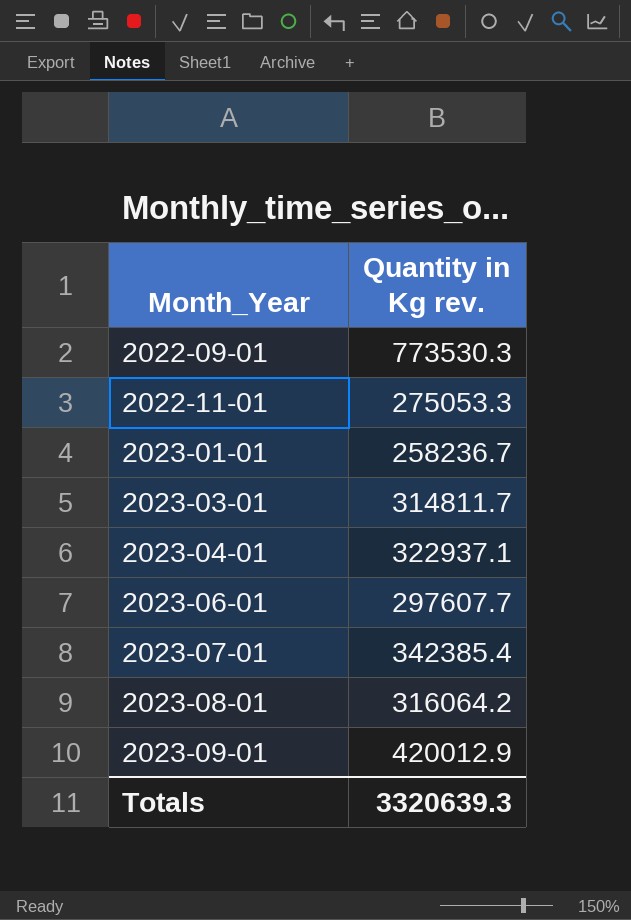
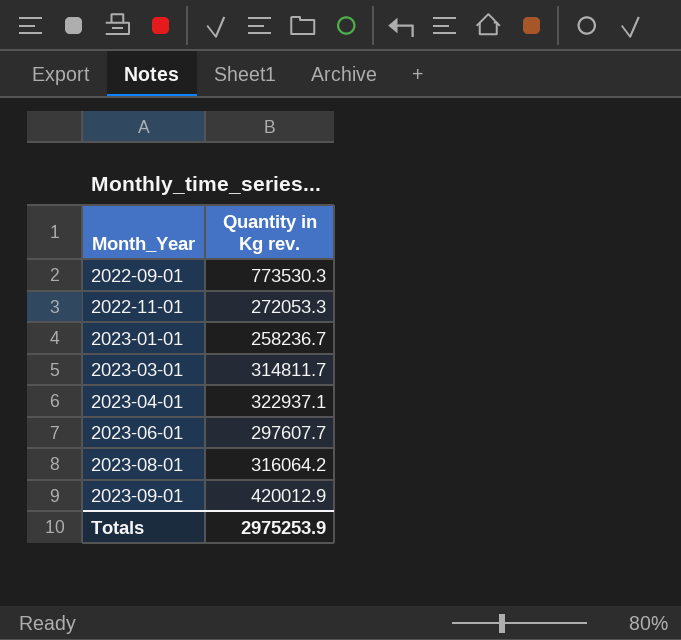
row 2023-07-01: 342385.4 -> none
2022-11-01 | Quantity in Kg rev.: 275053.3 -> 272053.3
Totals | Quantity in Kg rev.: 3320639.3 -> 2975253.9

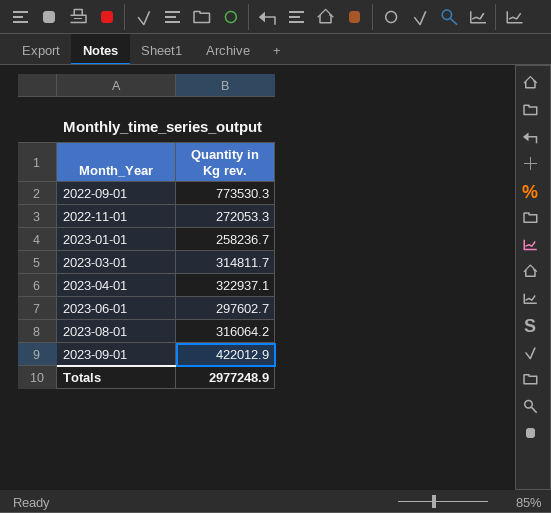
2023-06-01 | Quantity in Kg rev.: 297607.7 -> 297602.7
2023-09-01 | Quantity in Kg rev.: 420012.9 -> 422012.9
Totals | Quantity in Kg rev.: 2975253.9 -> 2977248.9

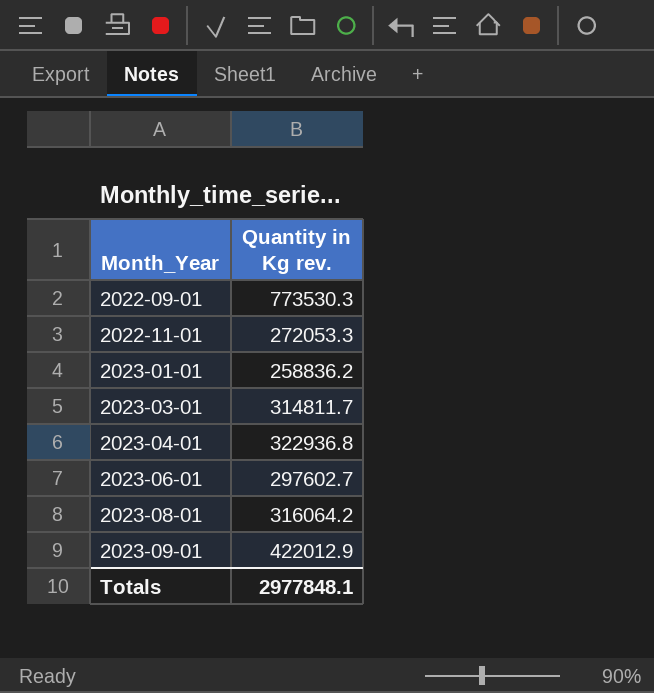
2023-01-01 | Quantity in Kg rev.: 258236.7 -> 258836.2
2023-04-01 | Quantity in Kg rev.: 322937.1 -> 322936.8
Totals | Quantity in Kg rev.: 2977248.9 -> 2977848.1

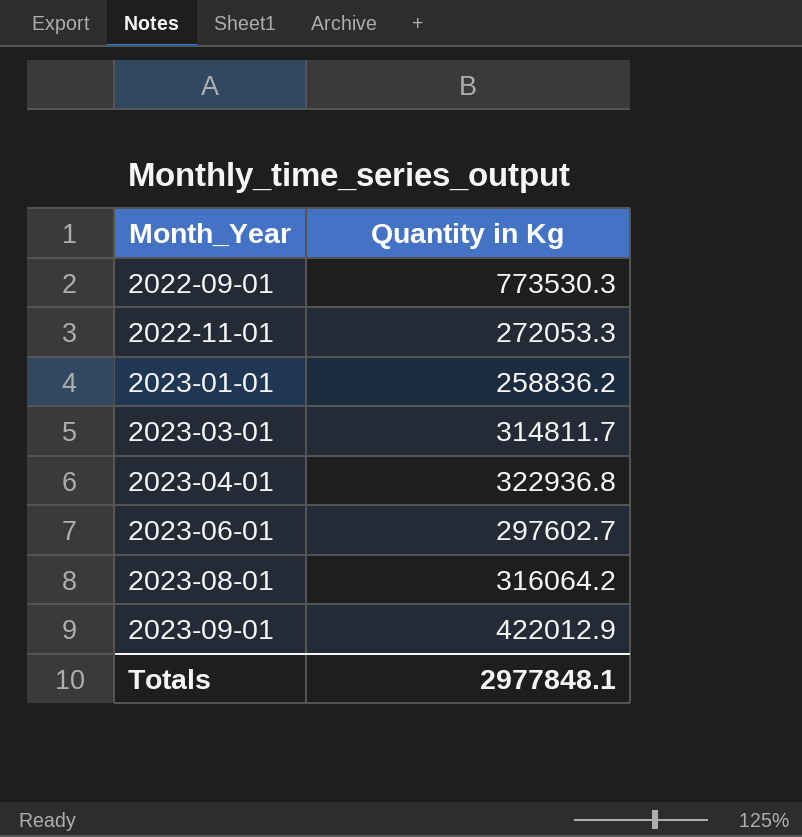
column name: Quantity in Kg rev. -> Quantity in Kg

